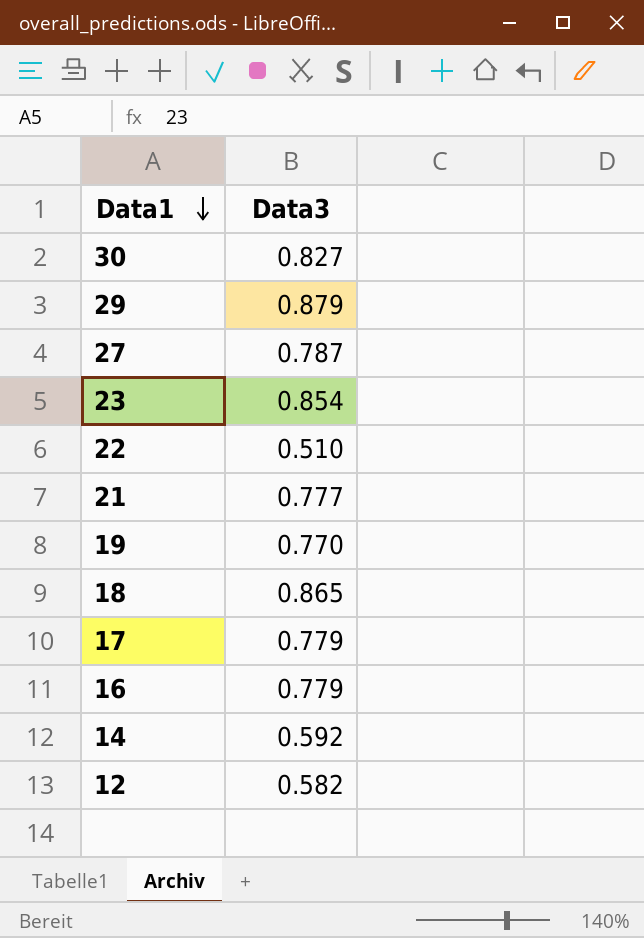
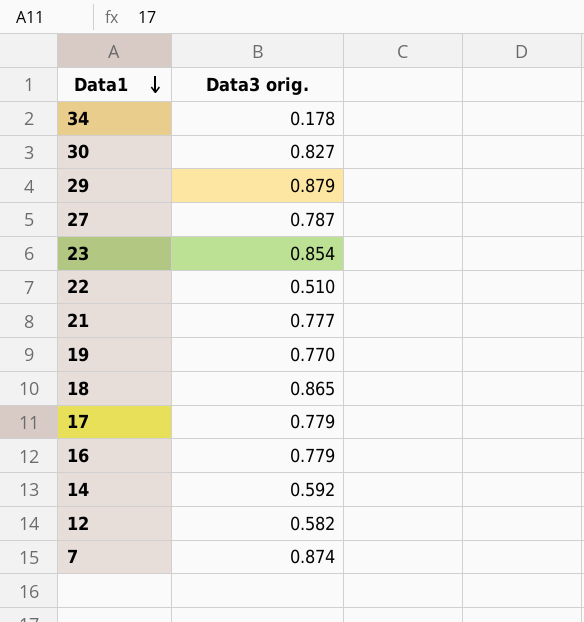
column name: Data3 -> Data3 orig.
row 34: none -> 0.178
row 7: none -> 0.874

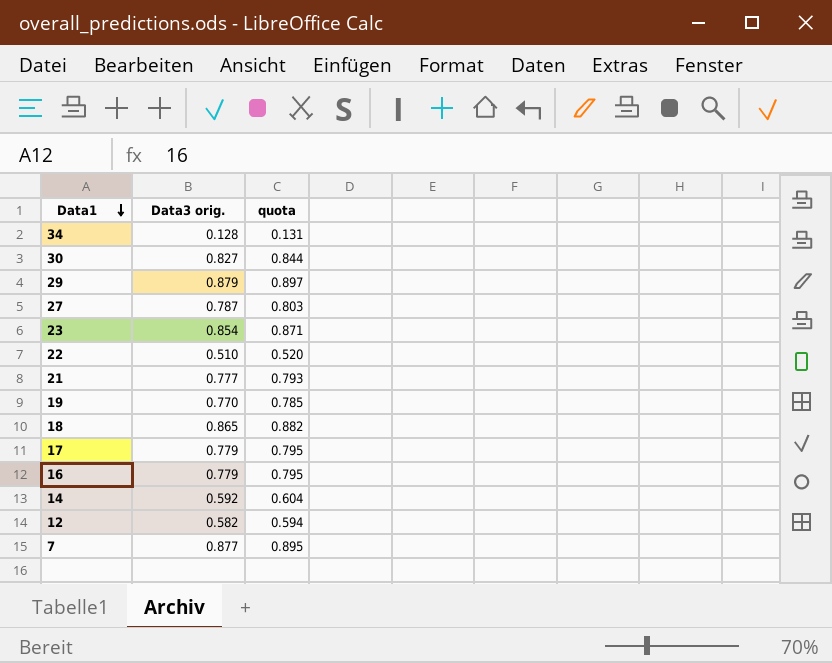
column quota | formula: none -> [Data3 orig.] * 1.02
34 | Data3 orig.: 0.178 -> 0.128
7 | Data3 orig.: 0.874 -> 0.877

